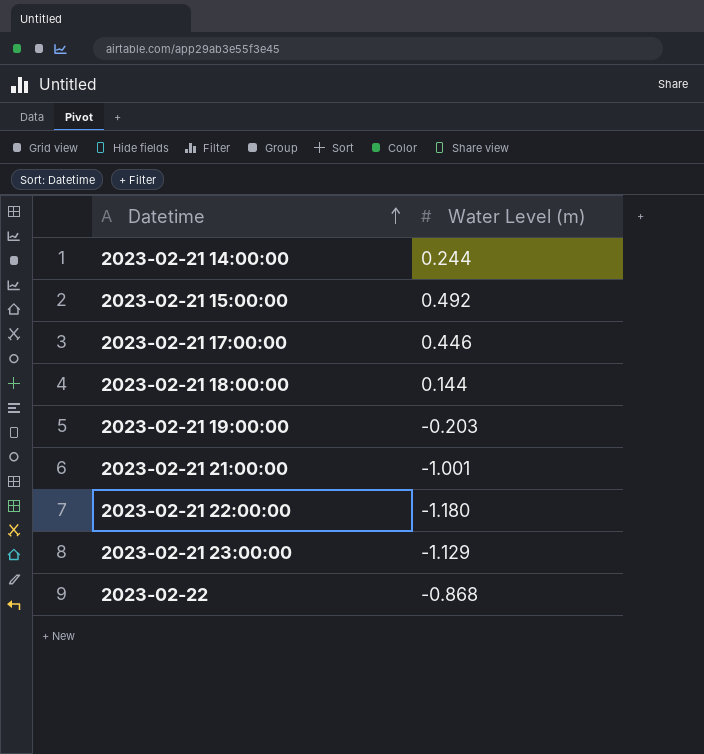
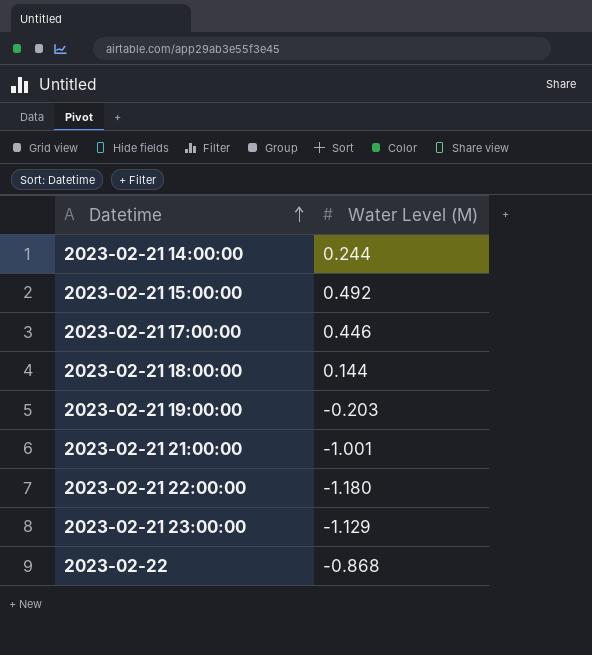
column name: Water Level (m) -> Water Level (M)

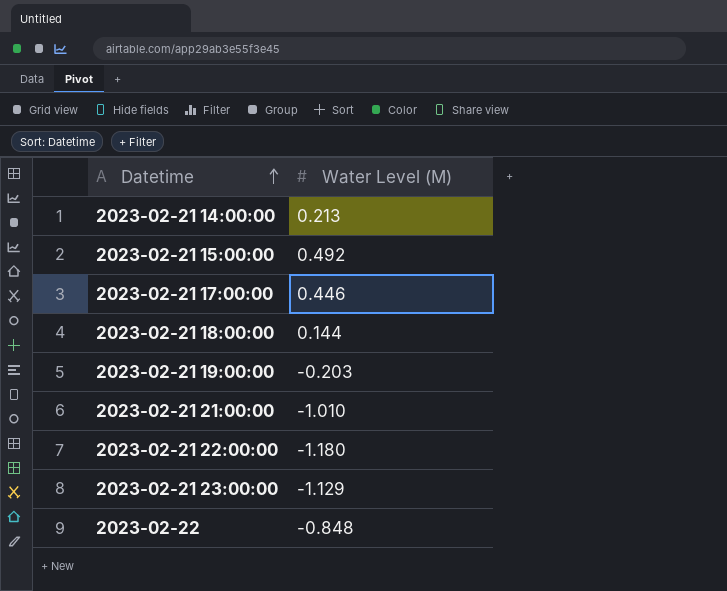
2023-02-21 14:00:00 | Water Level (M): 0.244 -> 0.213
2023-02-21 21:00:00 | Water Level (M): -1.001 -> -1.010
2023-02-22 | Water Level (M): -0.868 -> -0.848

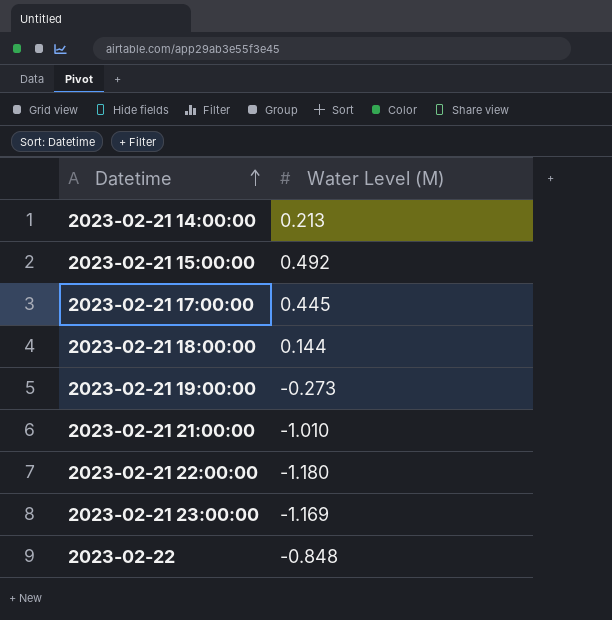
2023-02-21 17:00:00 | Water Level (M): 0.446 -> 0.445
2023-02-21 19:00:00 | Water Level (M): -0.203 -> -0.273
2023-02-21 23:00:00 | Water Level (M): -1.129 -> -1.169

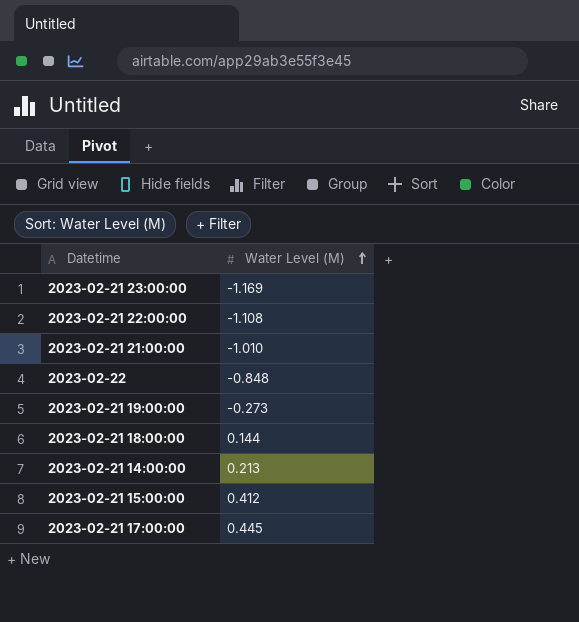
row order: Datetime ascending -> Water Level (M) ascending
2023-02-21 22:00:00 | Water Level (M): -1.180 -> -1.108
2023-02-21 15:00:00 | Water Level (M): 0.492 -> 0.412

